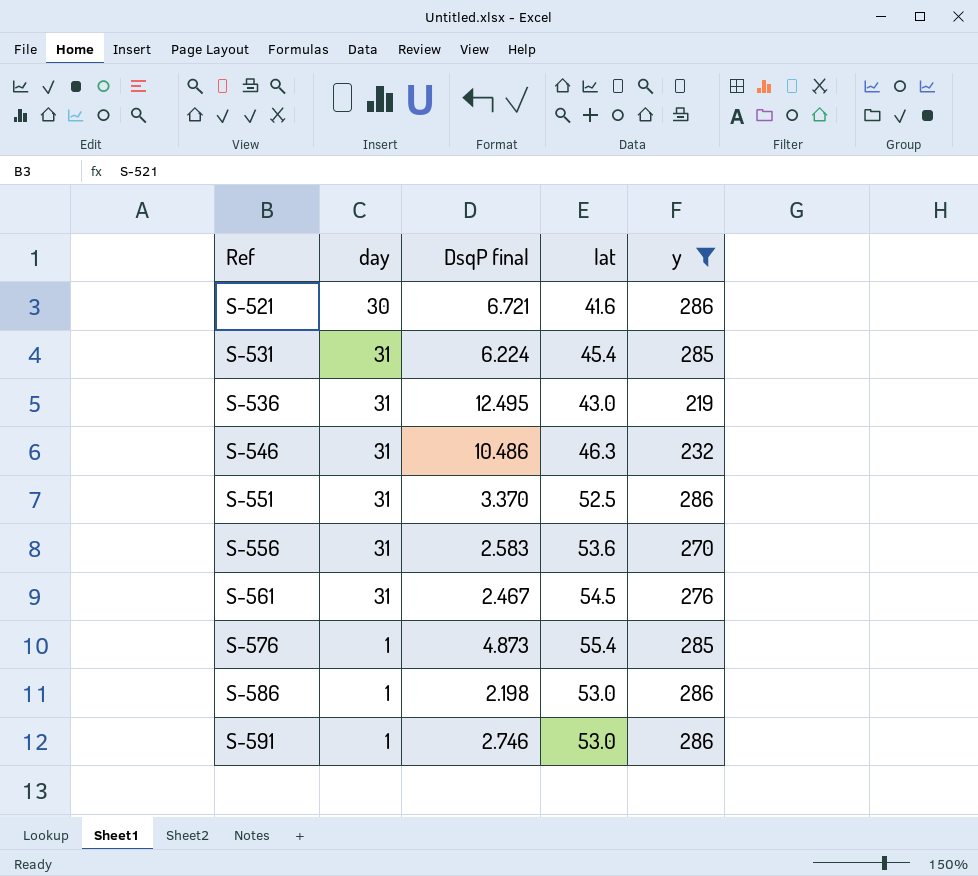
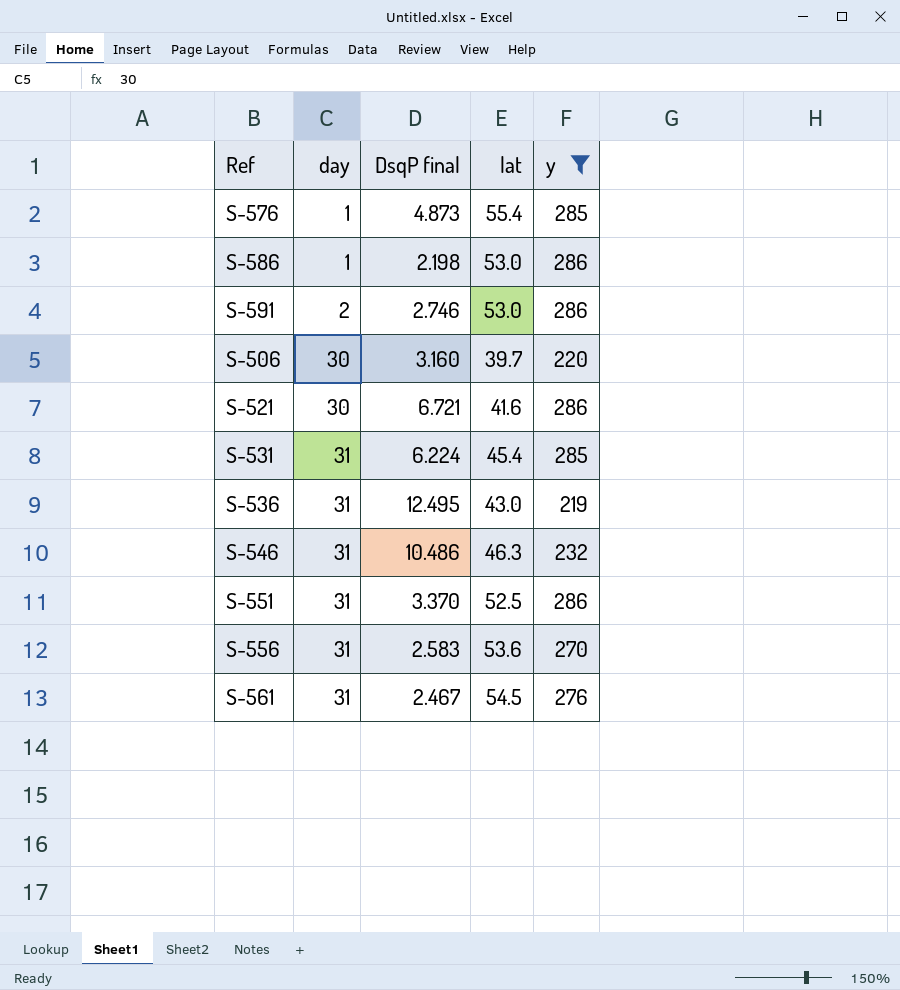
row order: Ref ascending -> day ascending
S-591 | day: 1 -> 2
row S-506: none -> 30 | 3.160 | 39.7 | 220

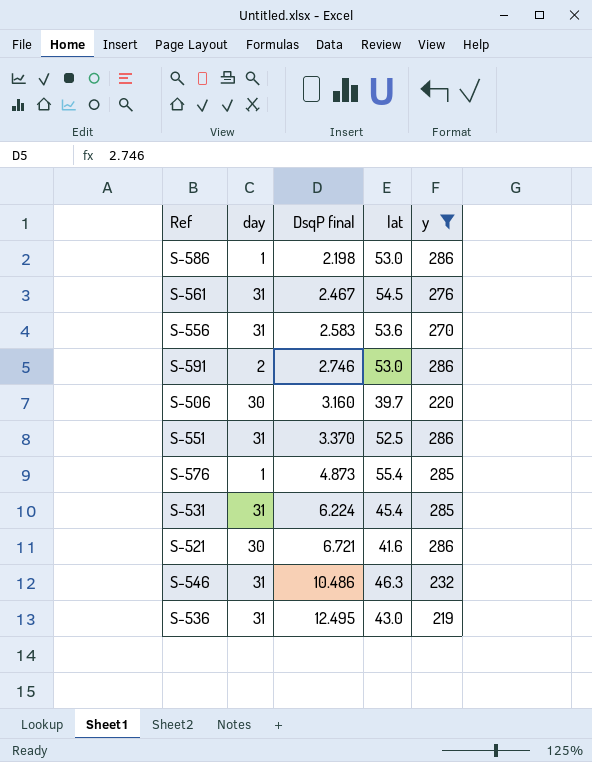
row order: day ascending -> DsqP final ascending

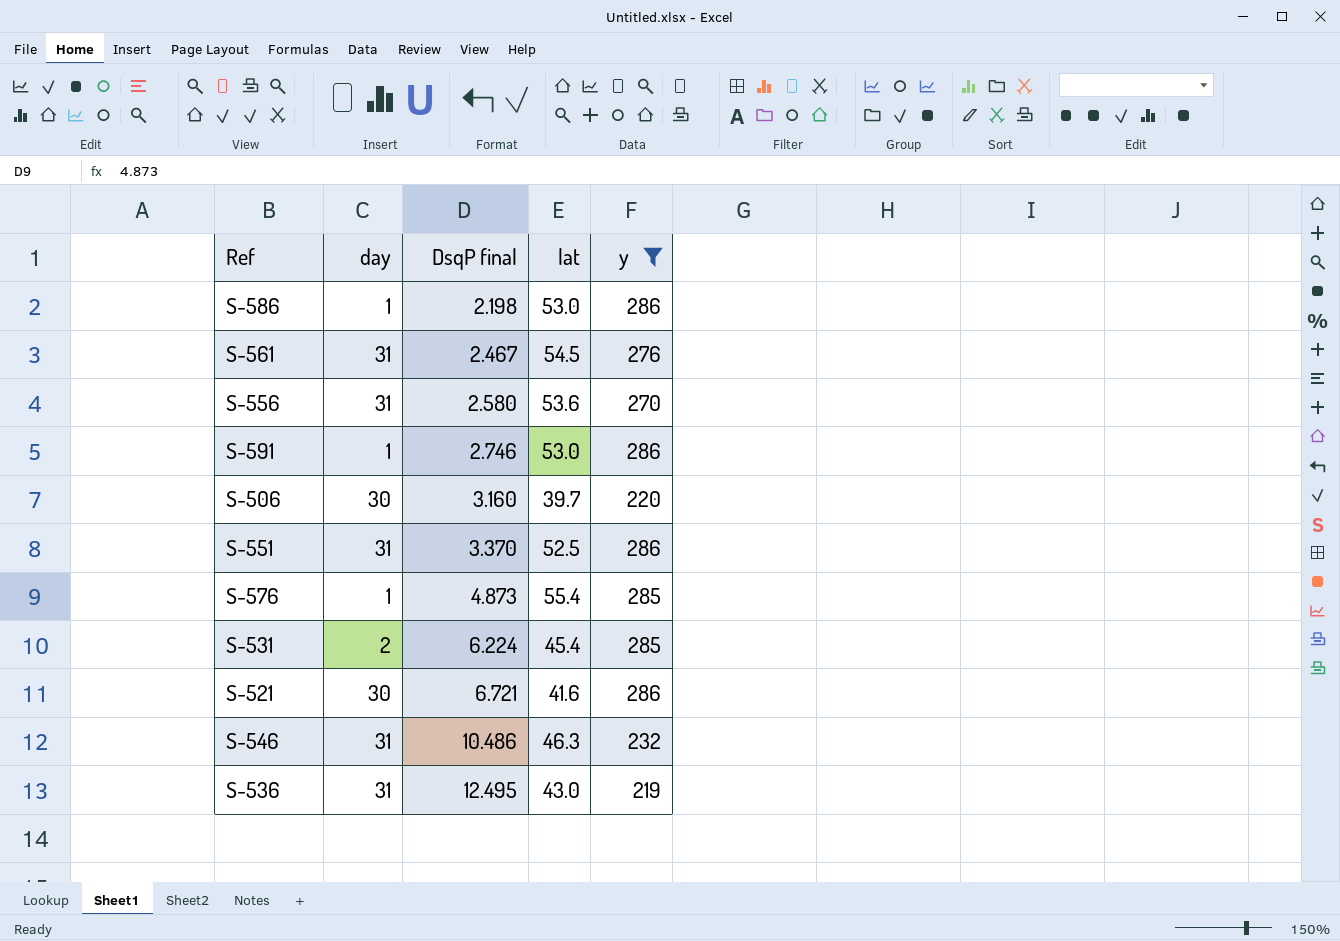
S-556 | DsqP final: 2.583 -> 2.580
S-591 | day: 2 -> 1
S-531 | day: 31 -> 2

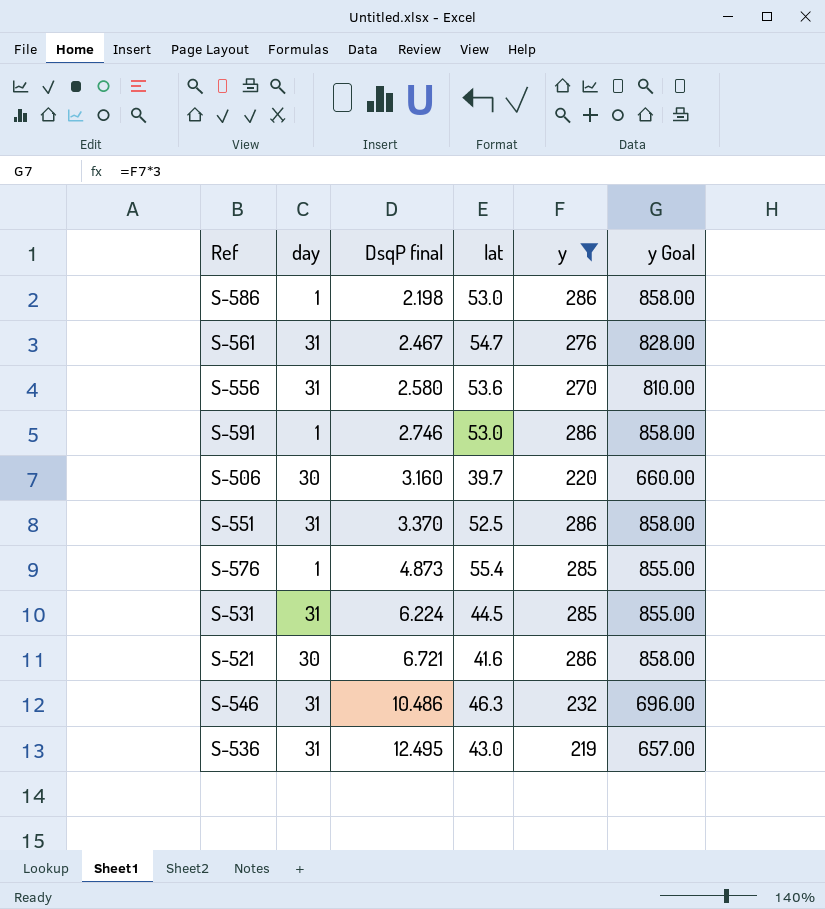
column y Goal | formula: none -> [y] * 3
S-561 | lat: 54.5 -> 54.7
S-531 | day: 2 -> 31
S-531 | lat: 45.4 -> 44.5

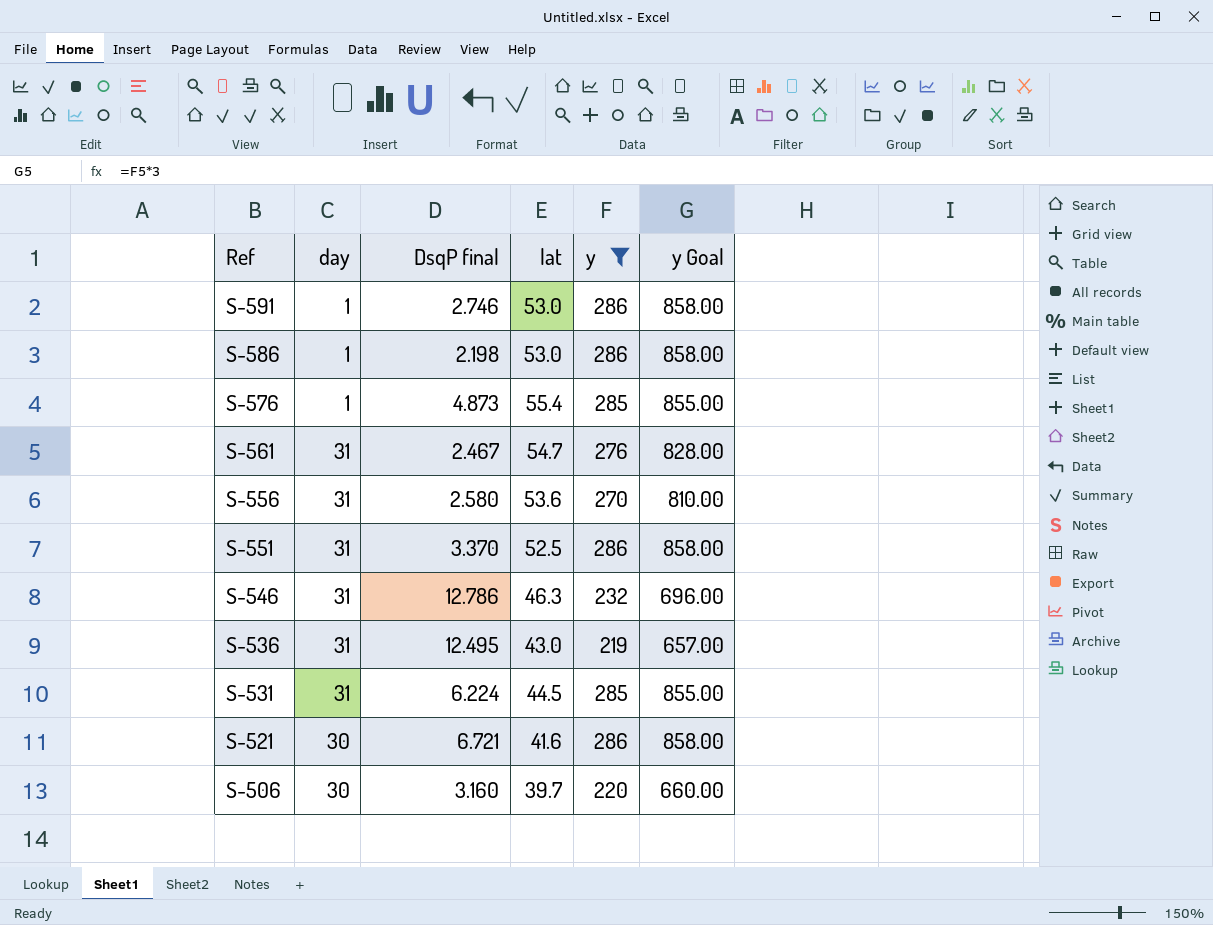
row order: DsqP final ascending -> Ref descending
S-546 | DsqP final: 10.486 -> 12.786

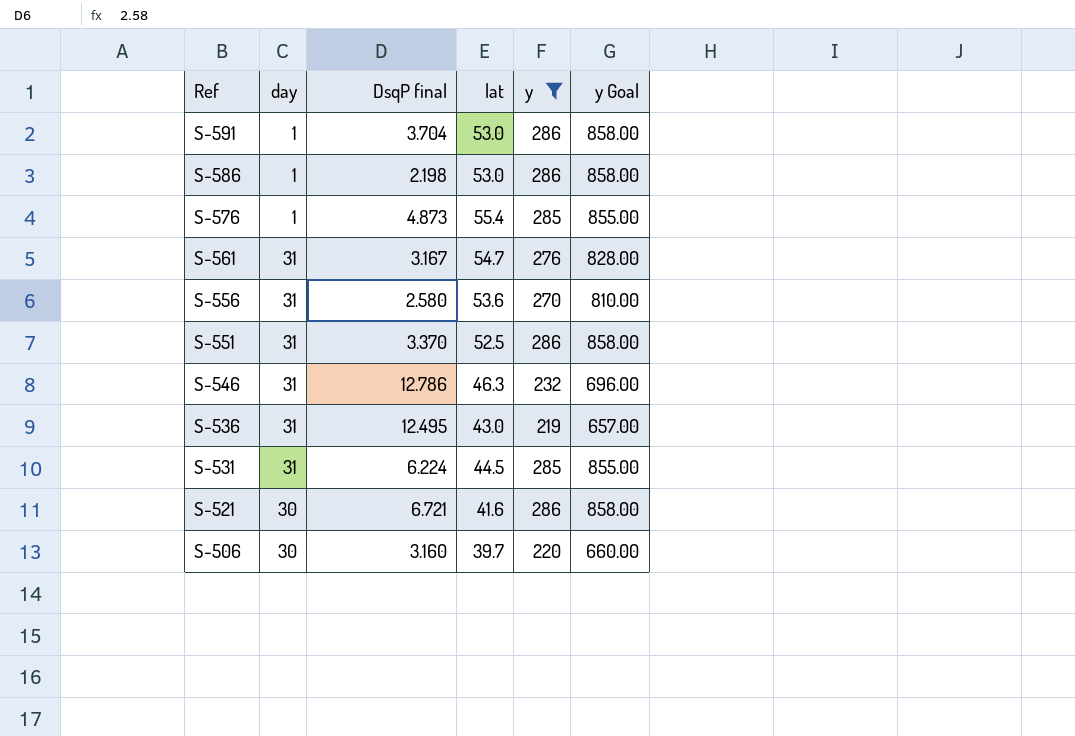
S-591 | DsqP final: 2.746 -> 3.704
S-561 | DsqP final: 2.467 -> 3.167

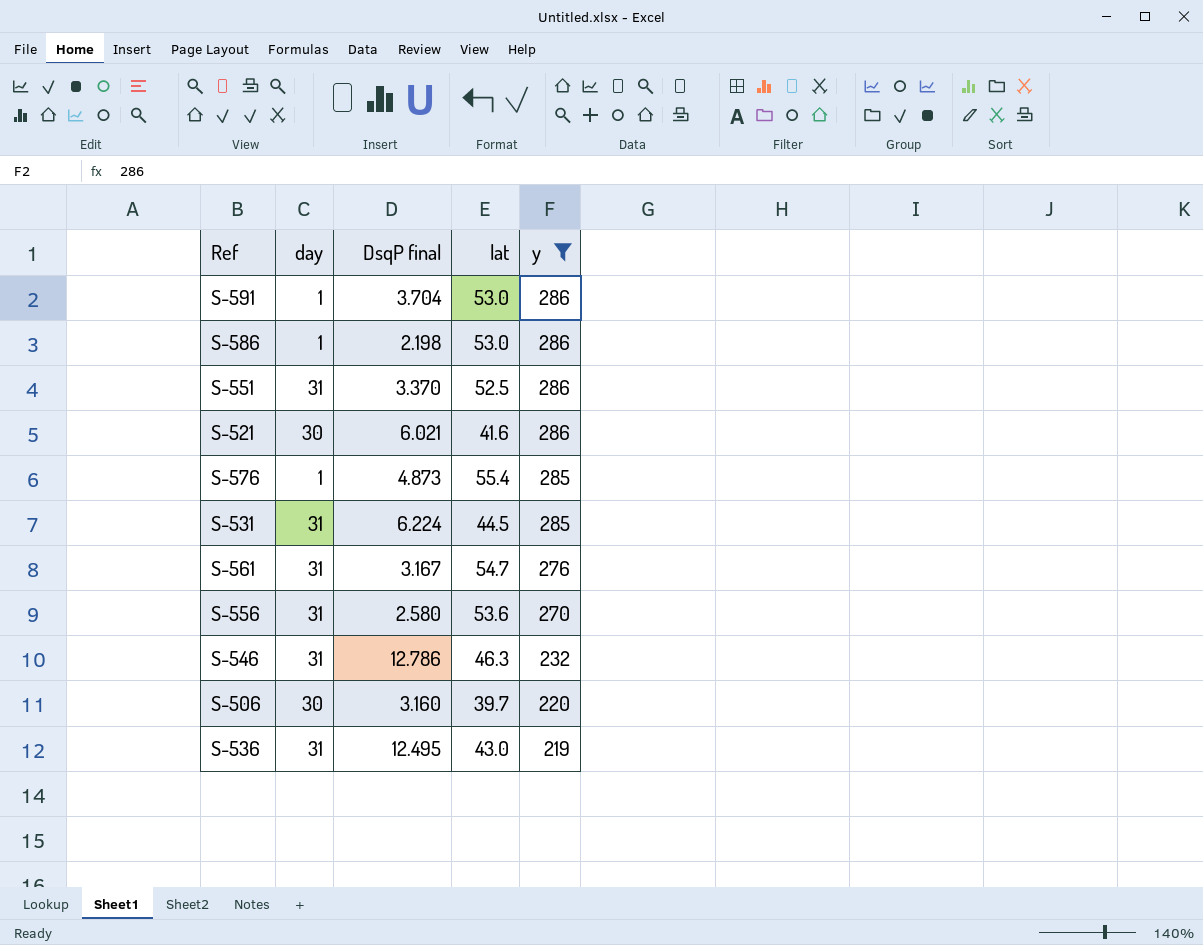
row order: Ref descending -> y descending
column y Goal | formula: [y] * 3 -> none
S-521 | DsqP final: 6.721 -> 6.021

